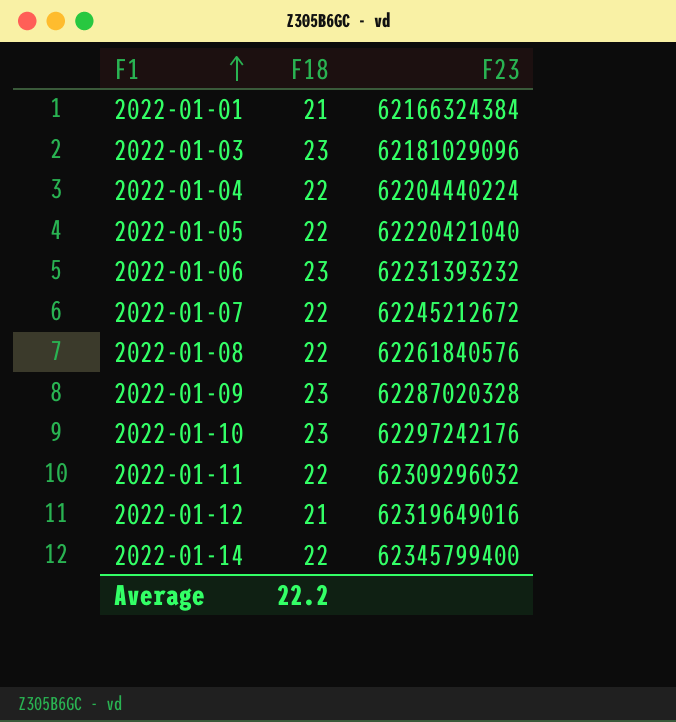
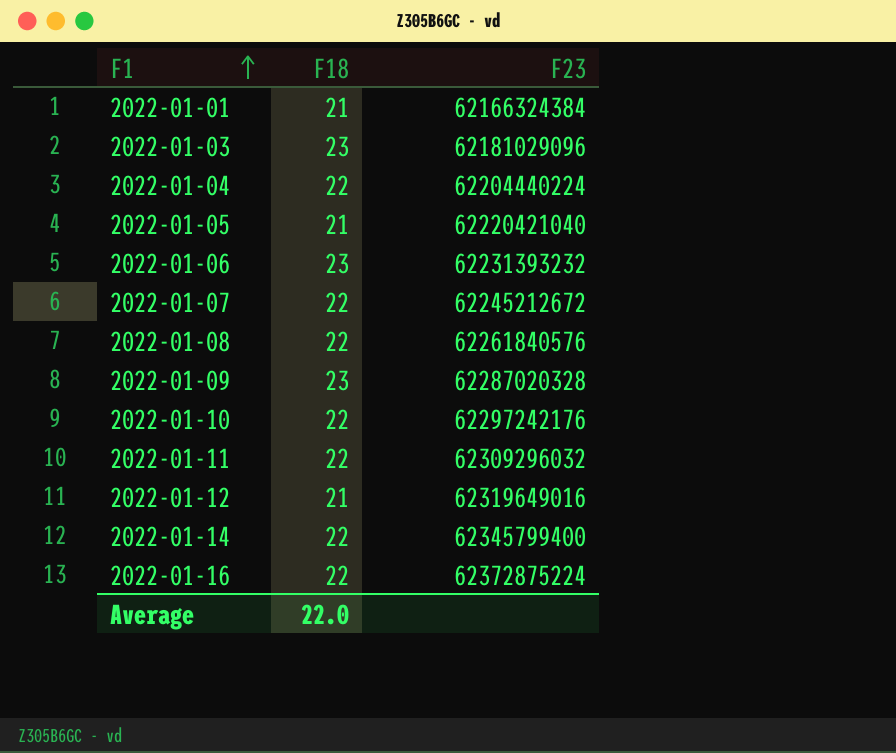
2022-01-05 | F18: 22 -> 21
2022-01-10 | F18: 23 -> 22
row 2022-01-16: none -> 22 | 62372875224
Average | F18: 22.2 -> 22.0

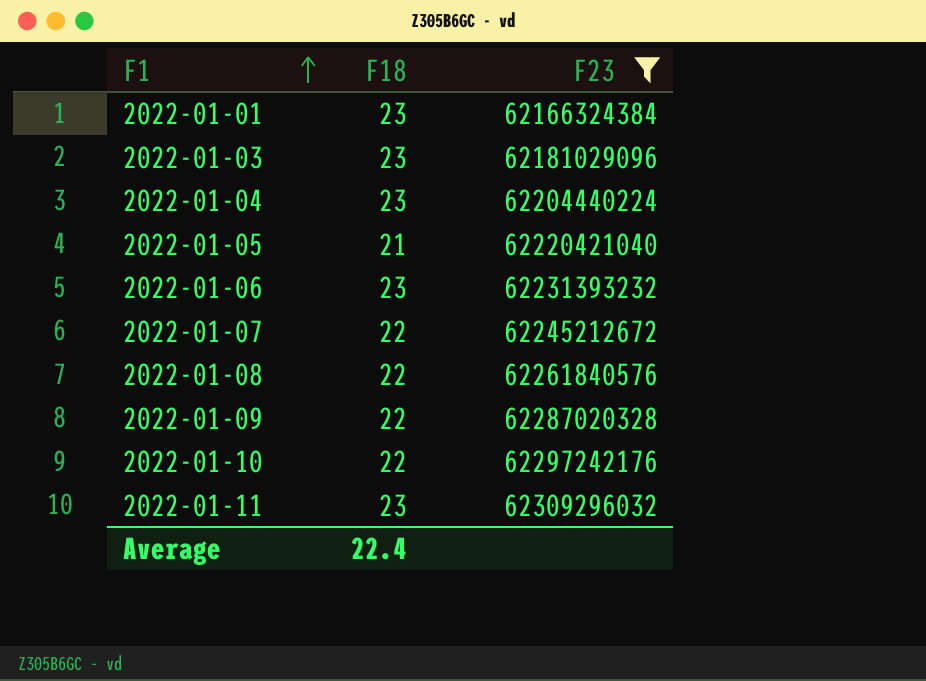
filter: none -> F23 <= 62309296032
2022-01-01 | F18: 21 -> 23
2022-01-04 | F18: 22 -> 23
2022-01-09 | F18: 23 -> 22
2022-01-11 | F18: 22 -> 23
Average | F18: 22.0 -> 22.4

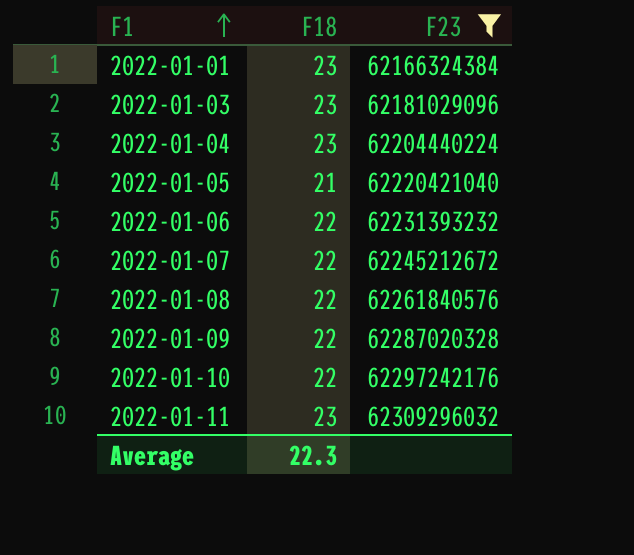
2022-01-06 | F18: 23 -> 22
Average | F18: 22.4 -> 22.3

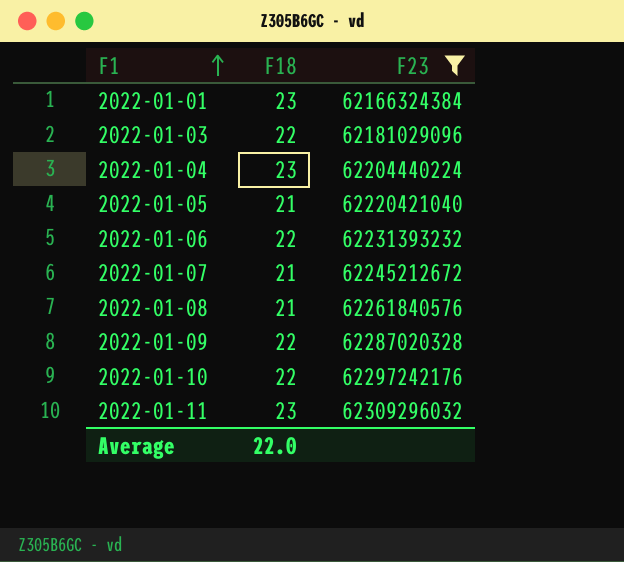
2022-01-03 | F18: 23 -> 22
2022-01-07 | F18: 22 -> 21
2022-01-08 | F18: 22 -> 21
Average | F18: 22.3 -> 22.0

